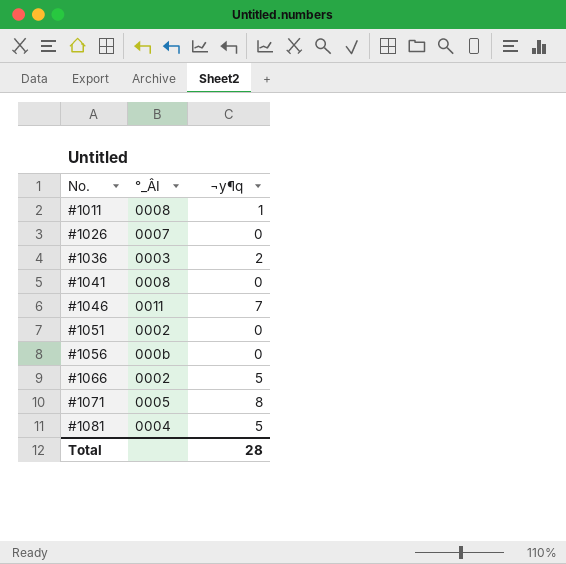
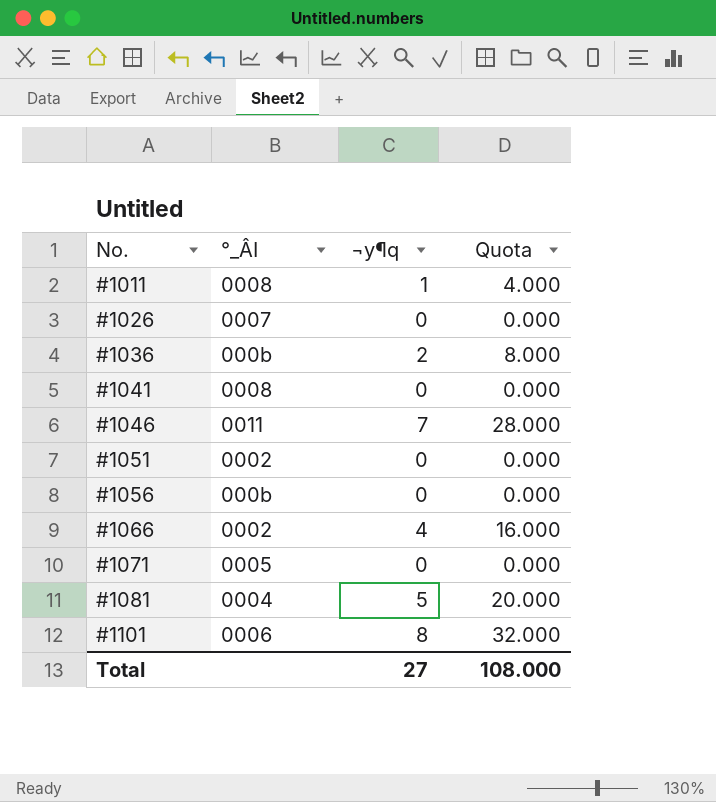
column Quota | formula: none -> [¬y¶q] * 4
#1036 | °_ÂI: 0003 -> 000b
#1066 | ¬y¶q: 5 -> 4
#1071 | ¬y¶q: 8 -> 0
row #1101: none -> 0006 | 8 | 32.000
Total | ¬y¶q: 28 -> 27

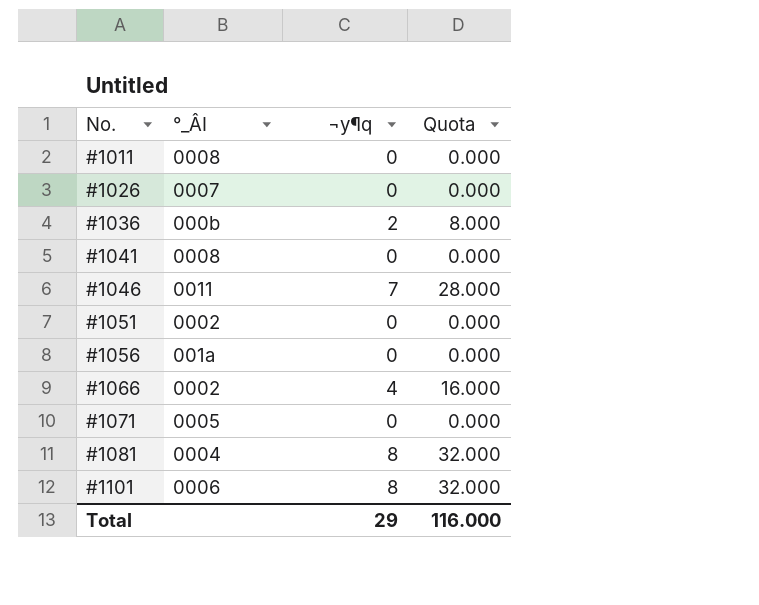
#1011 | ¬y¶q: 1 -> 0
#1011 | Quota: 4.000 -> 0.000
#1056 | °_ÂI: 000b -> 001a
#1081 | ¬y¶q: 5 -> 8
#1081 | Quota: 20.000 -> 32.000
Total | ¬y¶q: 27 -> 29
Total | Quota: 108.000 -> 116.000

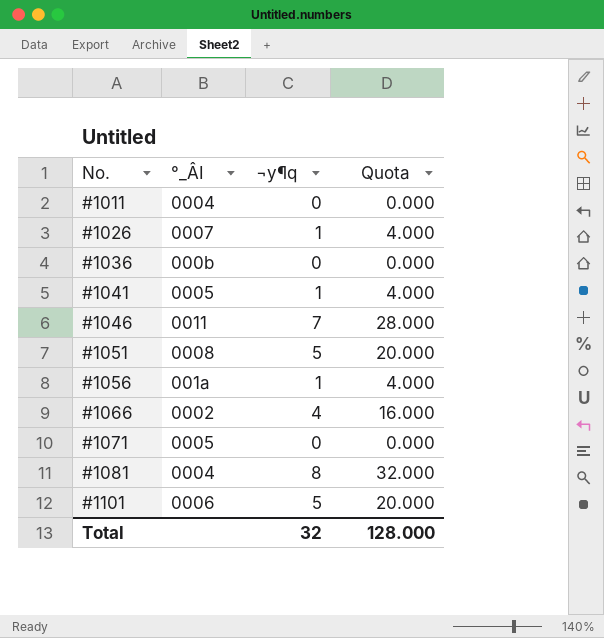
#1011 | °_ÂI: 0008 -> 0004
#1026 | ¬y¶q: 0 -> 1
#1026 | Quota: 0.000 -> 4.000
#1036 | ¬y¶q: 2 -> 0
#1036 | Quota: 8.000 -> 0.000
#1041 | °_ÂI: 0008 -> 0005
#1041 | ¬y¶q: 0 -> 1
#1041 | Quota: 0.000 -> 4.000
#1051 | °_ÂI: 0002 -> 0008
#1051 | ¬y¶q: 0 -> 5
#1051 | Quota: 0.000 -> 20.000
#1056 | ¬y¶q: 0 -> 1
#1056 | Quota: 0.000 -> 4.000
#1101 | ¬y¶q: 8 -> 5
#1101 | Quota: 32.000 -> 20.000
Total | ¬y¶q: 29 -> 32
Total | Quota: 116.000 -> 128.000

